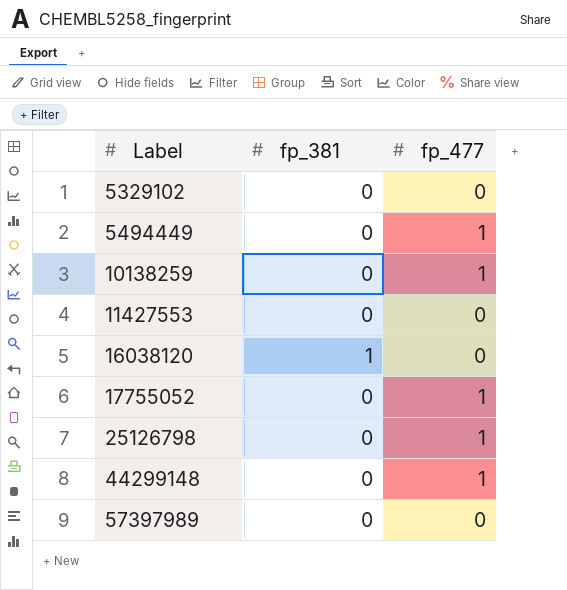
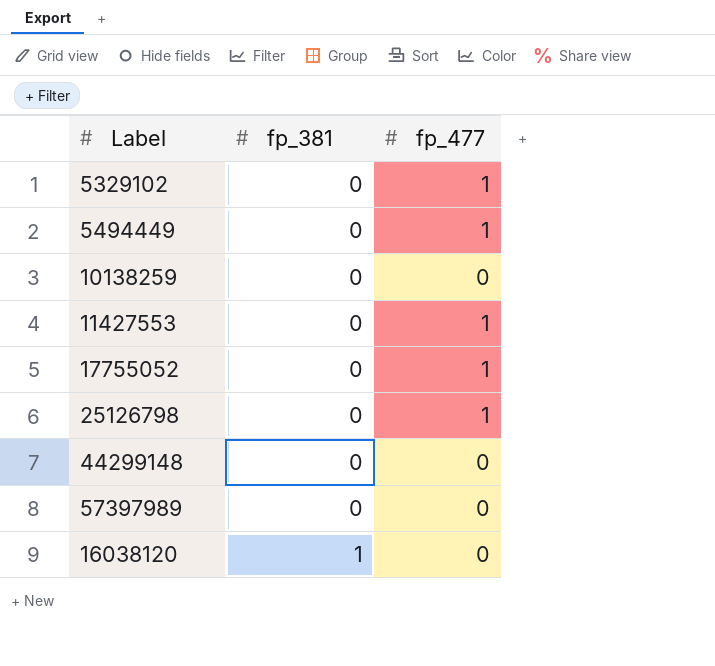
row order: Label ascending -> fp_381 ascending
5329102 | fp_477: 0 -> 1
10138259 | fp_477: 1 -> 0
11427553 | fp_477: 0 -> 1
44299148 | fp_477: 1 -> 0

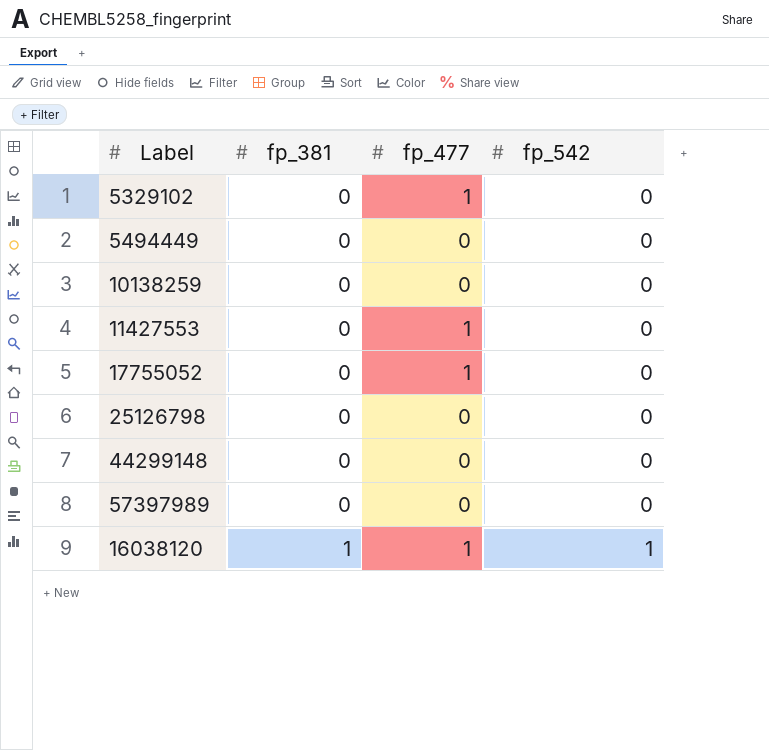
column fp_542 | position: none -> 4
5494449 | fp_477: 1 -> 0
25126798 | fp_477: 1 -> 0
16038120 | fp_477: 0 -> 1

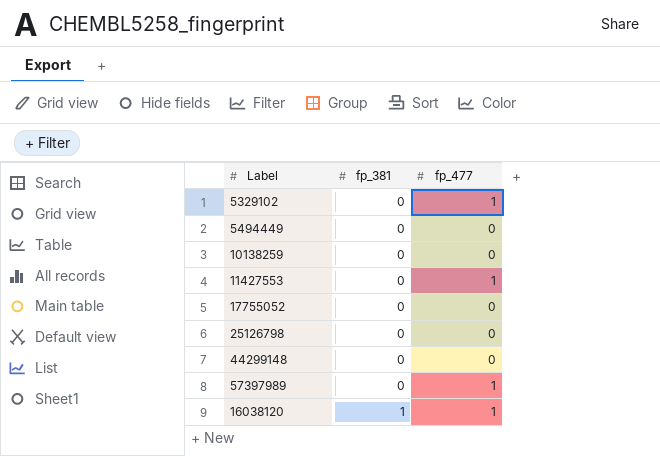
column fp_542 | position: 4 -> none
17755052 | fp_477: 1 -> 0
57397989 | fp_477: 0 -> 1

